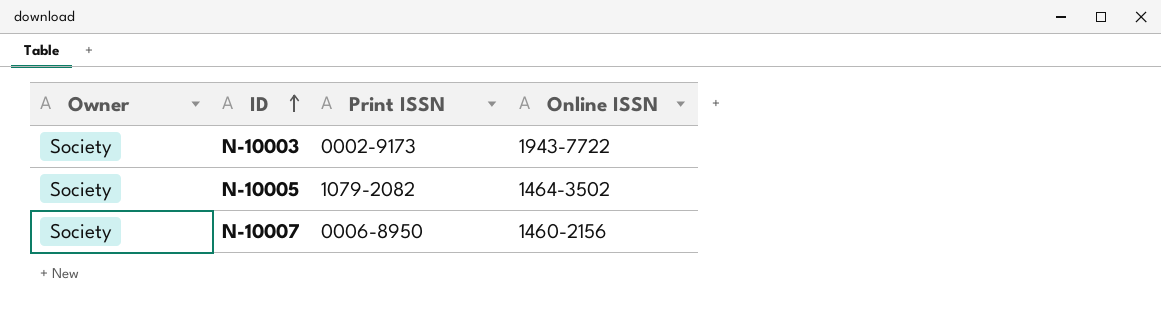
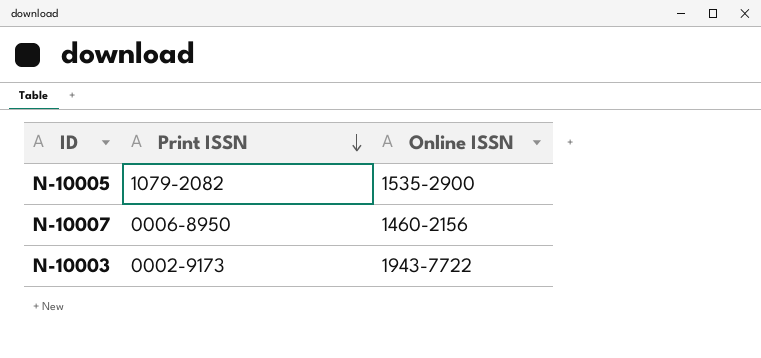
row order: ID ascending -> Print ISSN descending
column Owner | position: 1 -> none
N-10005 | Online ISSN: 1464-3502 -> 1535-2900

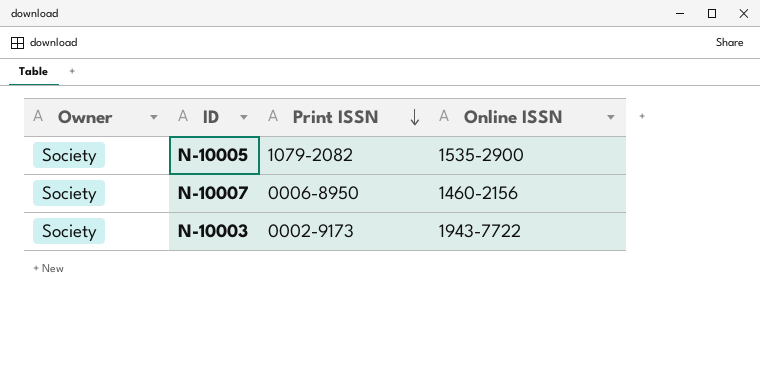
column Owner | position: none -> 1

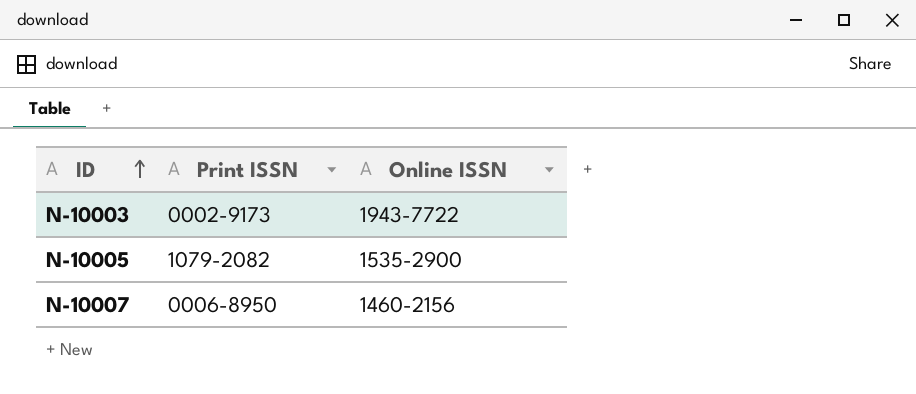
row order: Print ISSN descending -> ID ascending
column Owner | position: 1 -> none

